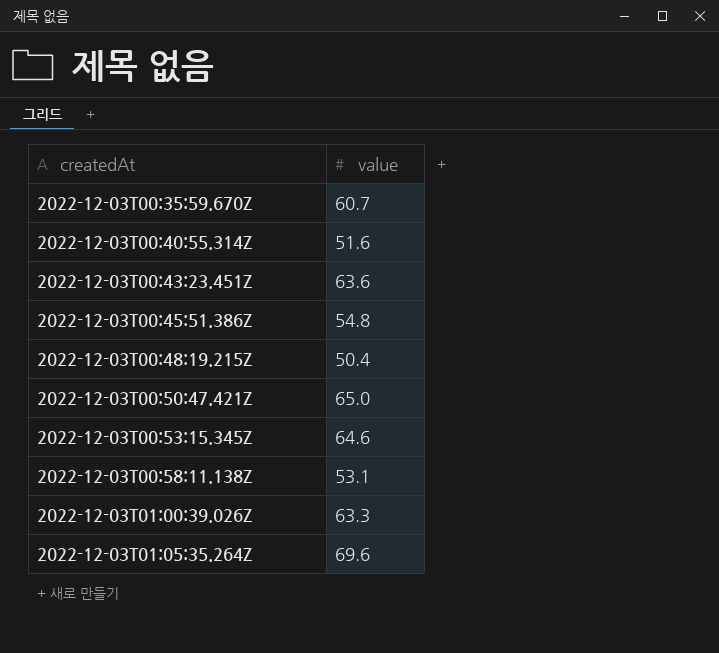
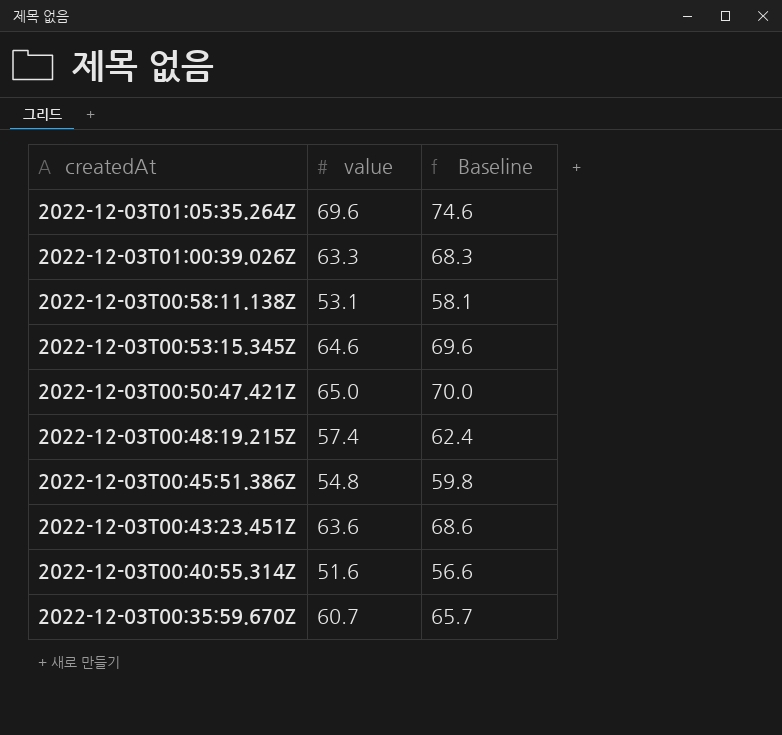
row order: createdAt ascending -> createdAt descending
column Baseline | formula: none -> [value] + 5
2022-12-03T00:48:19.215Z | value: 50.4 -> 57.4

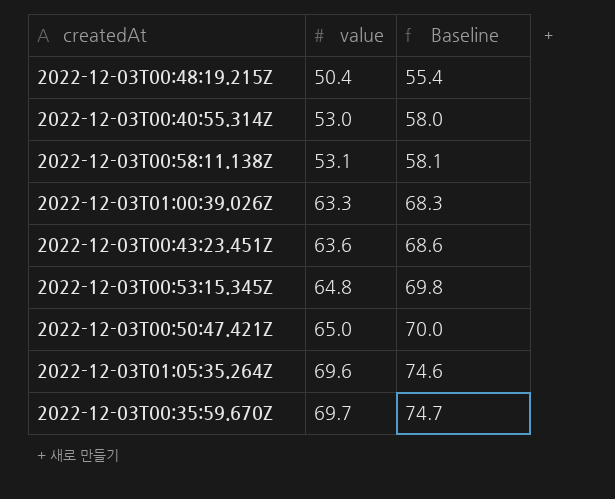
row order: createdAt descending -> value ascending
row 2022-12-03T00:45:51.386Z: 54.8 | 59.8 -> none
2022-12-03T00:48:19.215Z | value: 57.4 -> 50.4
2022-12-03T00:48:19.215Z | Baseline: 62.4 -> 55.4
2022-12-03T00:40:55.314Z | value: 51.6 -> 53.0
2022-12-03T00:40:55.314Z | Baseline: 56.6 -> 58.0
2022-12-03T00:53:15.345Z | value: 64.6 -> 64.8
2022-12-03T00:53:15.345Z | Baseline: 69.6 -> 69.8
2022-12-03T00:35:59.670Z | value: 60.7 -> 69.7
2022-12-03T00:35:59.670Z | Baseline: 65.7 -> 74.7

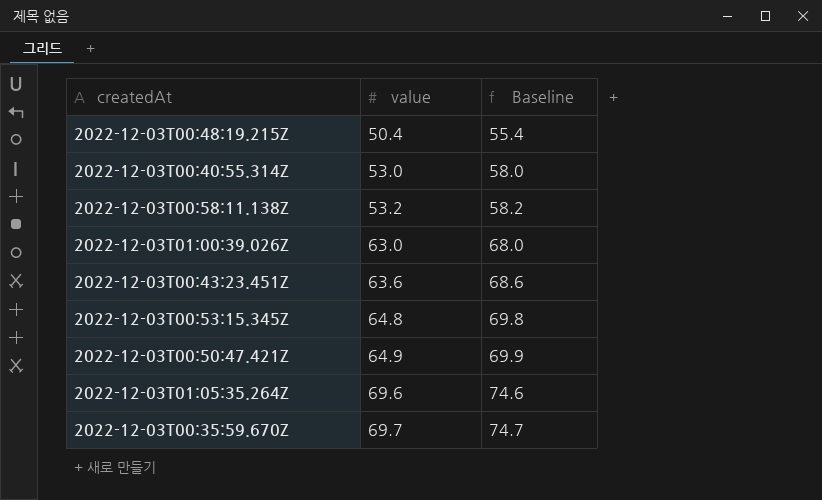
2022-12-03T00:58:11.138Z | value: 53.1 -> 53.2
2022-12-03T00:58:11.138Z | Baseline: 58.1 -> 58.2
2022-12-03T01:00:39.026Z | value: 63.3 -> 63.0
2022-12-03T01:00:39.026Z | Baseline: 68.3 -> 68.0
2022-12-03T00:50:47.421Z | value: 65.0 -> 64.9
2022-12-03T00:50:47.421Z | Baseline: 70.0 -> 69.9

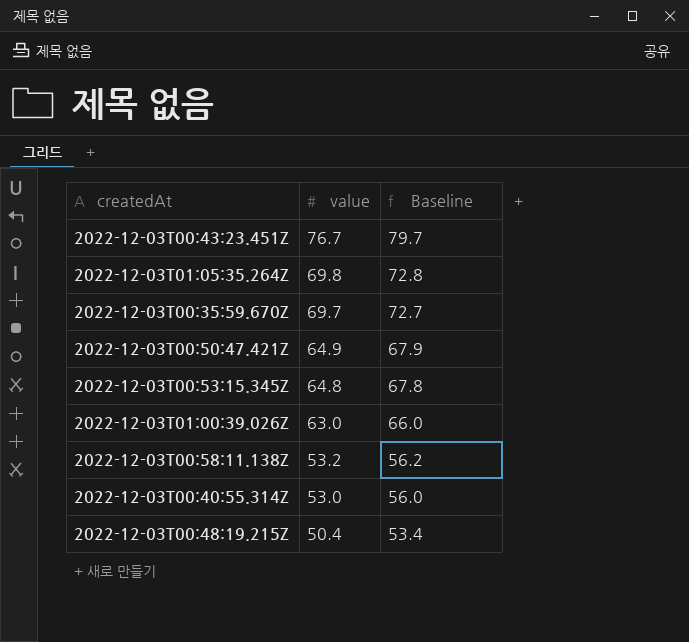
row order: value ascending -> value descending
column Baseline | formula: [value] + 5 -> [value] + 3
2022-12-03T00:43:23.451Z | value: 63.6 -> 76.7
2022-12-03T01:05:35.264Z | value: 69.6 -> 69.8

